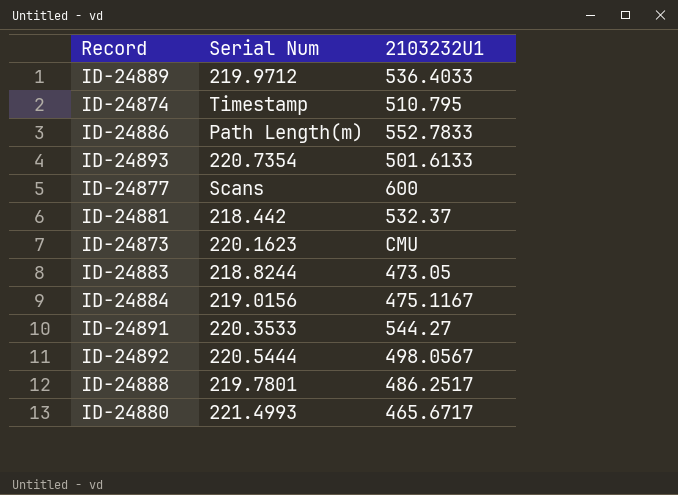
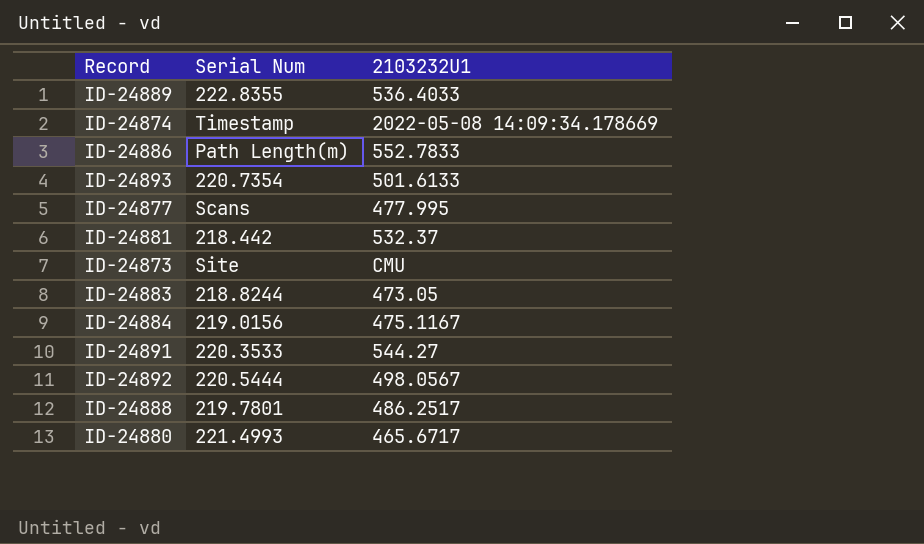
ID-24889 | Serial Num: 219.9712 -> 222.8355
ID-24874 | 2103232U1: 510.795 -> 2022-05-08 14:09:34.178669
ID-24877 | 2103232U1: 600 -> 477.995
ID-24873 | Serial Num: 220.1623 -> Site

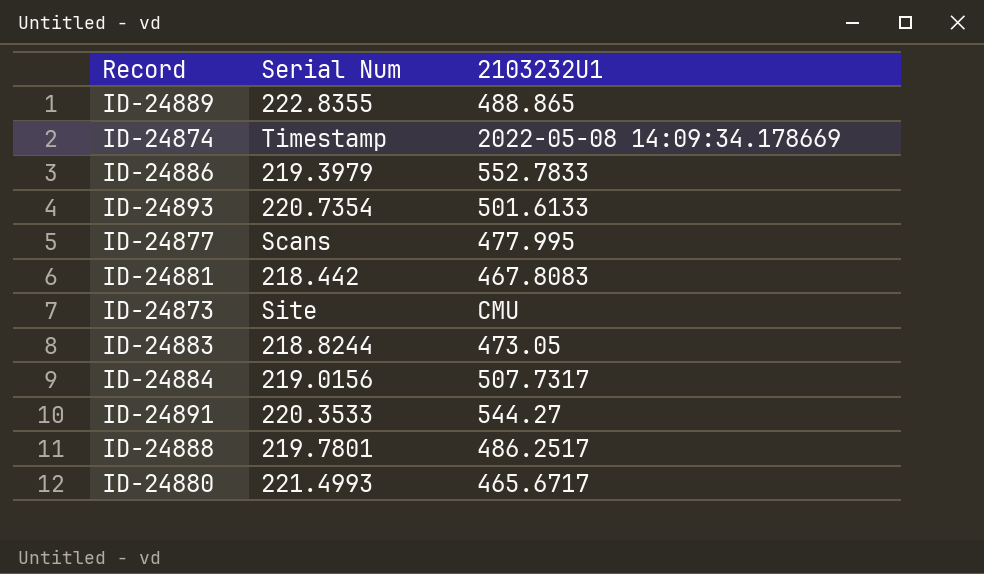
row ID-24892: 220.5444 | 498.0567 -> none
ID-24889 | 2103232U1: 536.4033 -> 488.865
ID-24886 | Serial Num: Path Length(m) -> 219.3979
ID-24881 | 2103232U1: 532.37 -> 467.8083
ID-24884 | 2103232U1: 475.1167 -> 507.7317

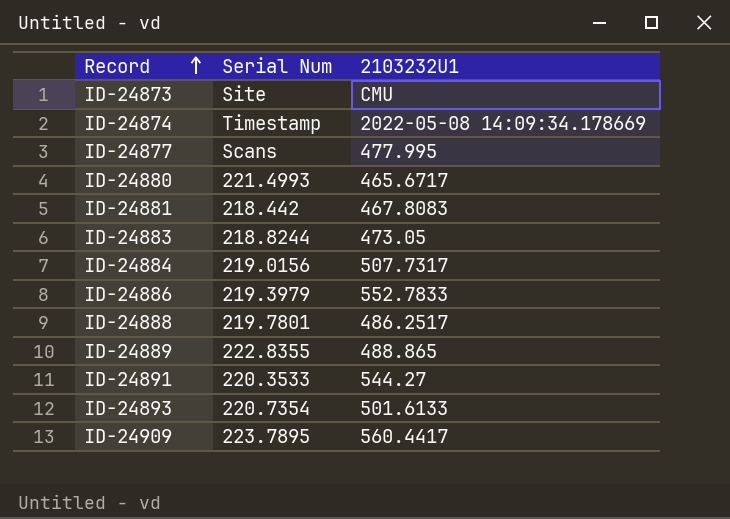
row order: none -> Record ascending
row ID-24909: none -> 223.7895 | 560.4417

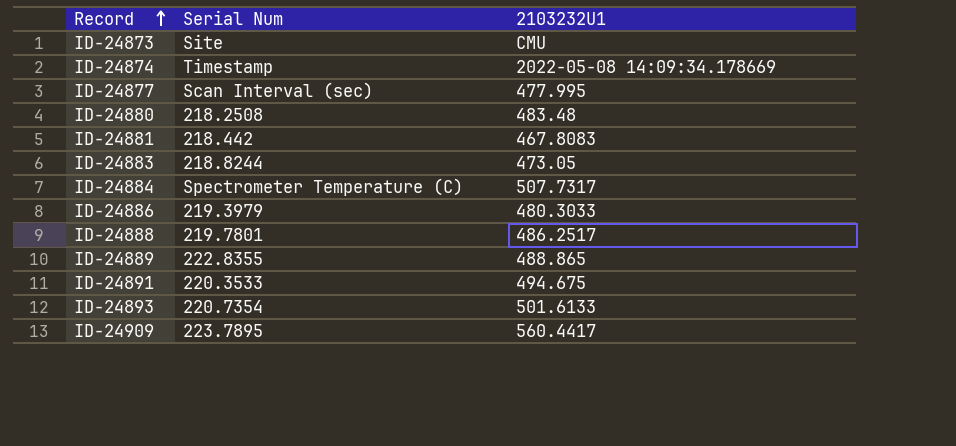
ID-24877 | Serial Num: Scans -> Scan Interval (sec)
ID-24880 | Serial Num: 221.4993 -> 218.2508
ID-24880 | 2103232U1: 465.6717 -> 483.48
ID-24884 | Serial Num: 219.0156 -> Spectrometer Temperature (C)
ID-24886 | 2103232U1: 552.7833 -> 480.3033
ID-24891 | 2103232U1: 544.27 -> 494.675

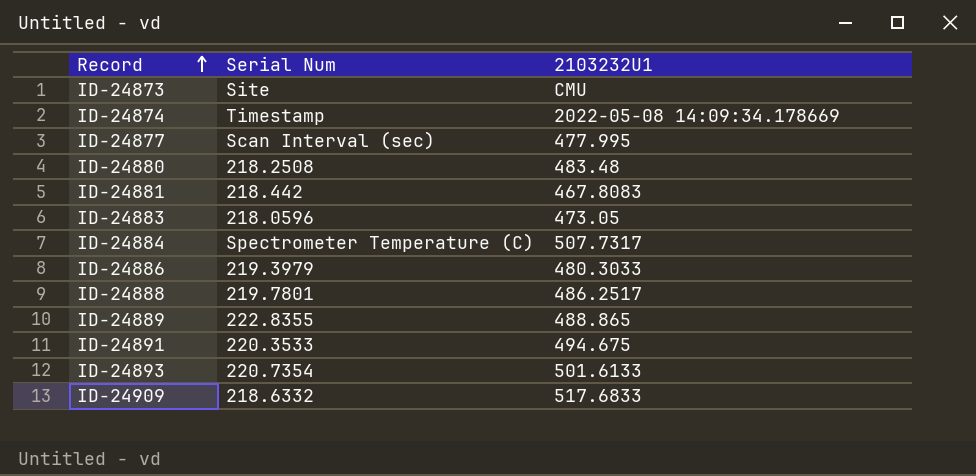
ID-24883 | Serial Num: 218.8244 -> 218.0596
ID-24909 | Serial Num: 223.7895 -> 218.6332
ID-24909 | 2103232U1: 560.4417 -> 517.6833

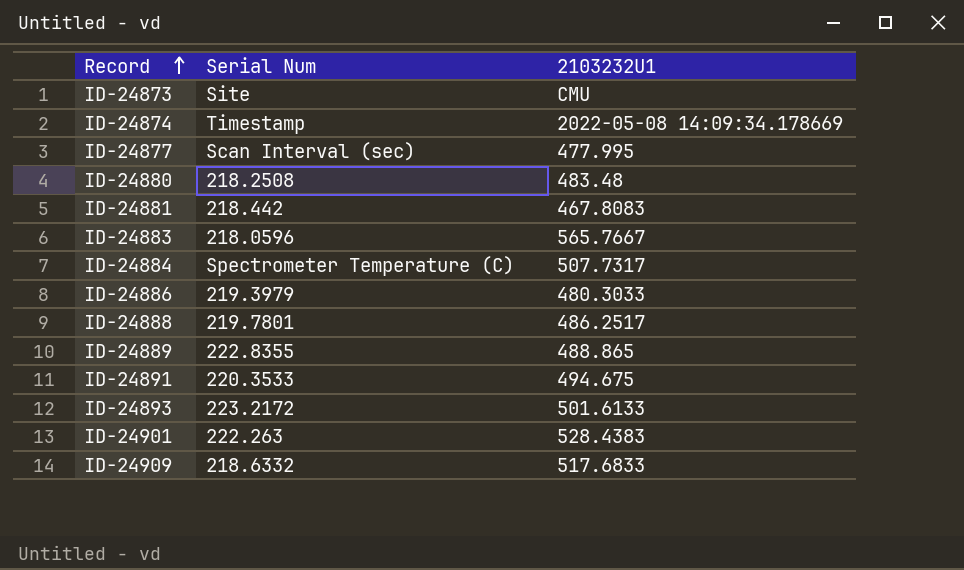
ID-24883 | 2103232U1: 473.05 -> 565.7667
ID-24893 | Serial Num: 220.7354 -> 223.2172
row ID-24901: none -> 222.263 | 528.4383

